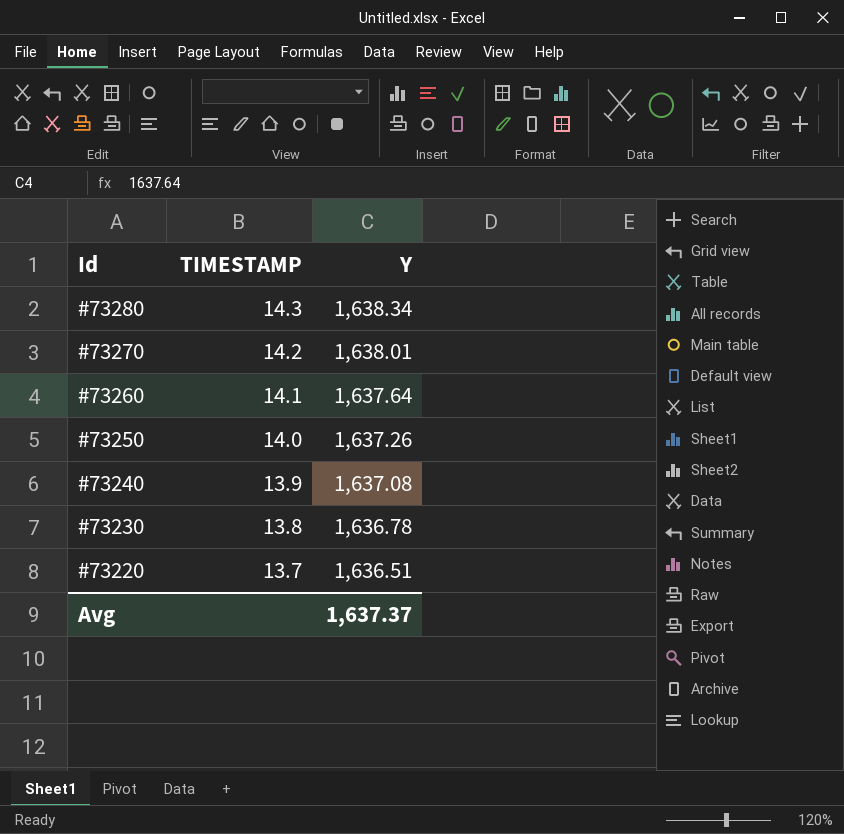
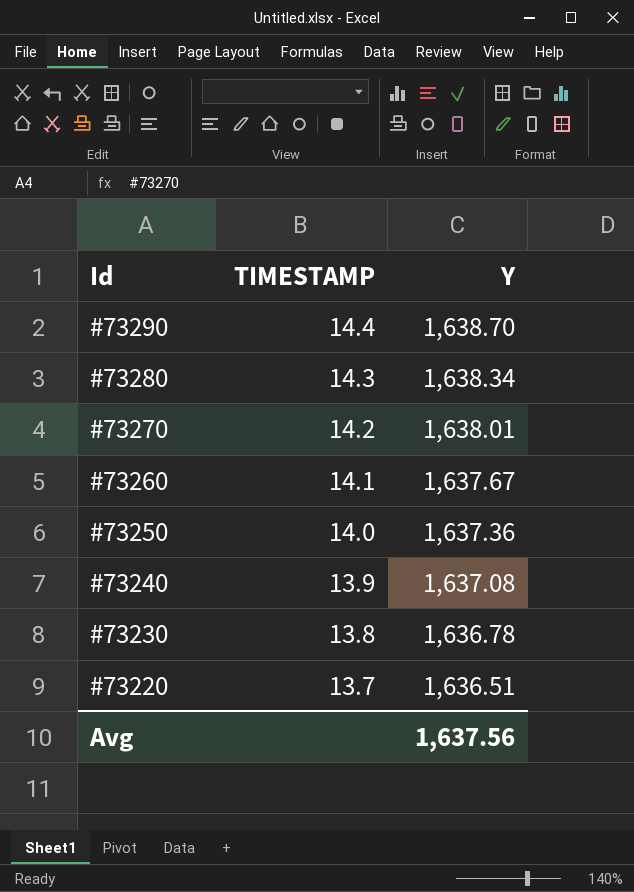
row #73290: none -> 14.4 | 1,638.70
#73260 | Y: 1,637.64 -> 1,637.67
#73250 | Y: 1,637.26 -> 1,637.36
Avg | Y: 1,637.37 -> 1,637.56

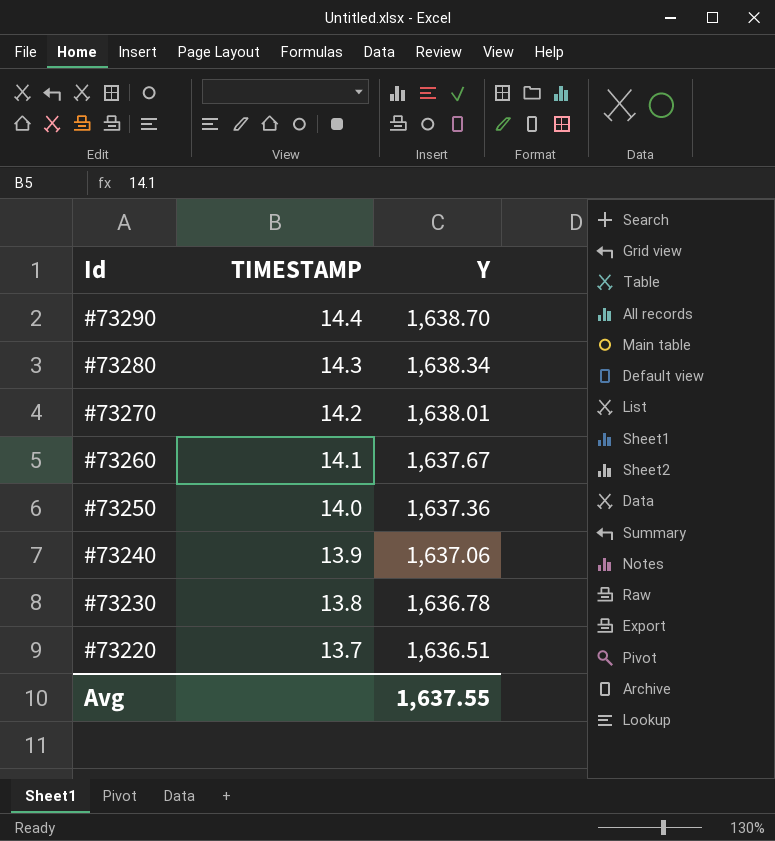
#73240 | Y: 1,637.08 -> 1,637.06
Avg | Y: 1,637.56 -> 1,637.55

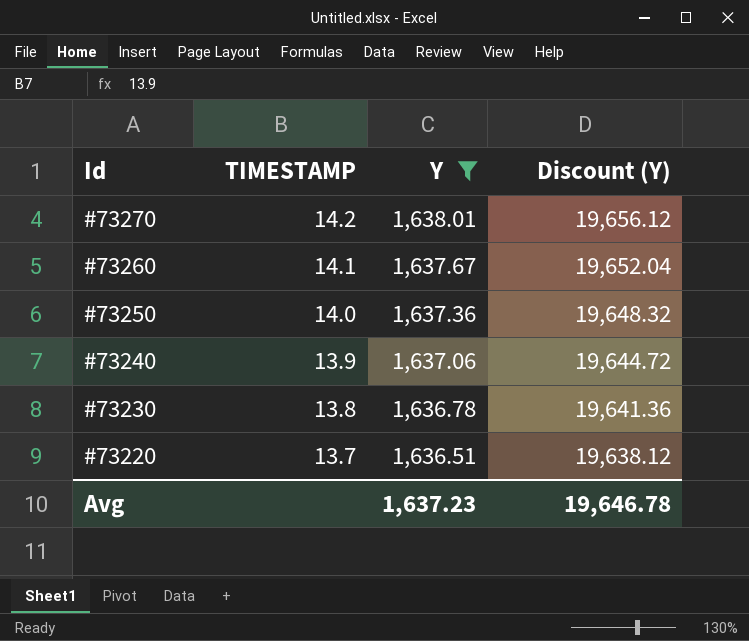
filter: none -> Y <= 1,638.01
column Discount (Y) | formula: none -> [Y] * 12
Avg | Y: 1,637.55 -> 1,637.23

